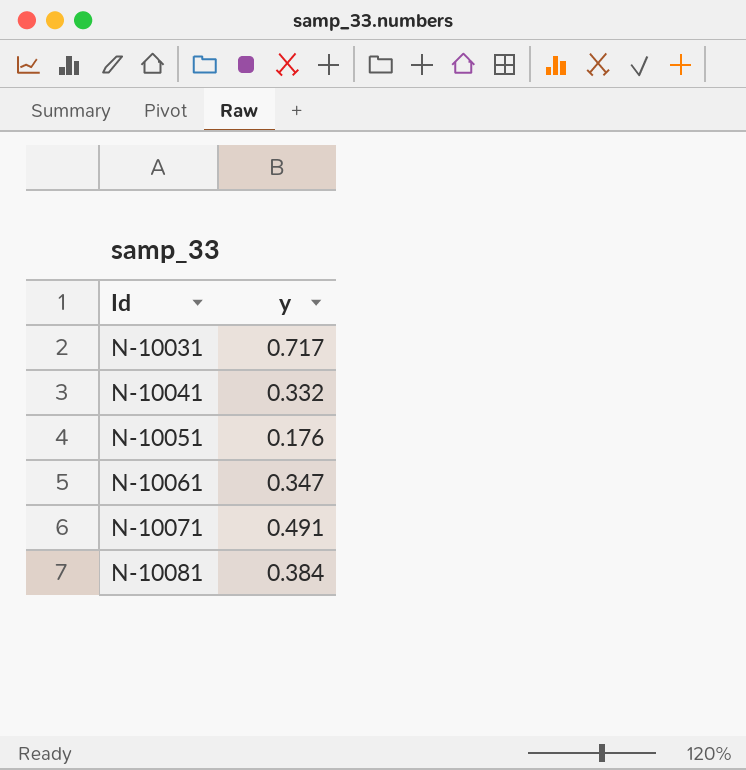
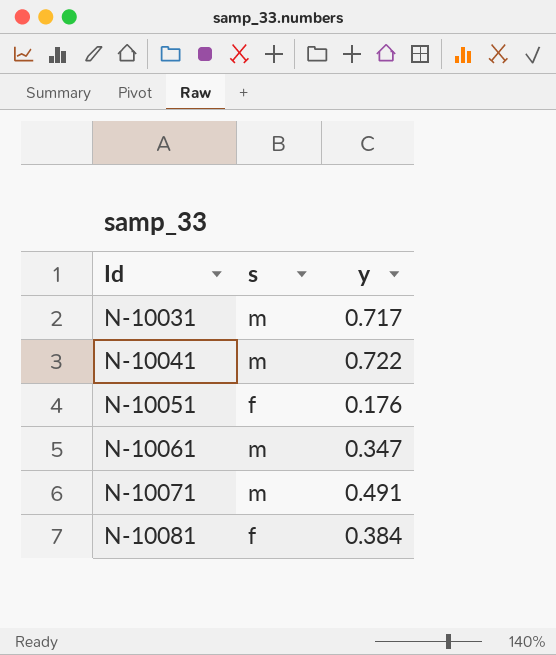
column s | position: none -> 2
N-10041 | y: 0.332 -> 0.722

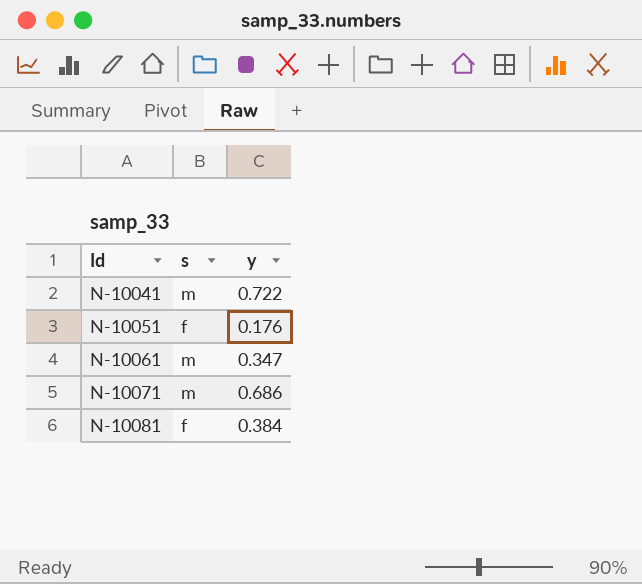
row N-10031: m | 0.717 -> none
N-10071 | y: 0.491 -> 0.686

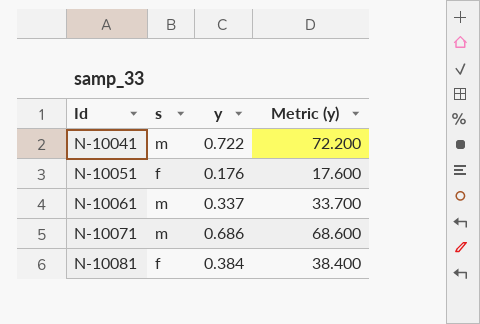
column Metric (y) | formula: none -> [y] * 100
N-10061 | y: 0.347 -> 0.337

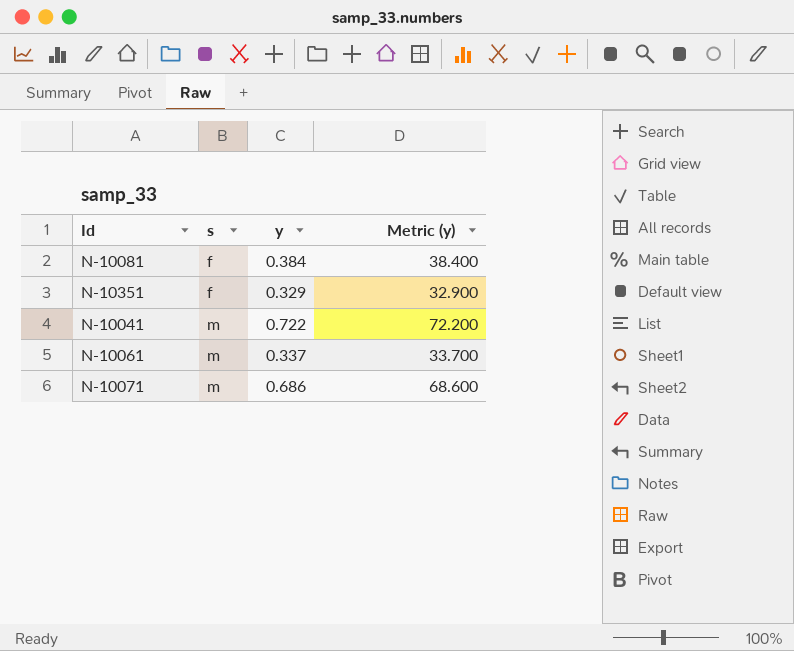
row order: Id ascending -> s ascending
row N-10051: f | 0.176 | 17.600 -> none
row N-10351: none -> f | 0.329 | 32.900

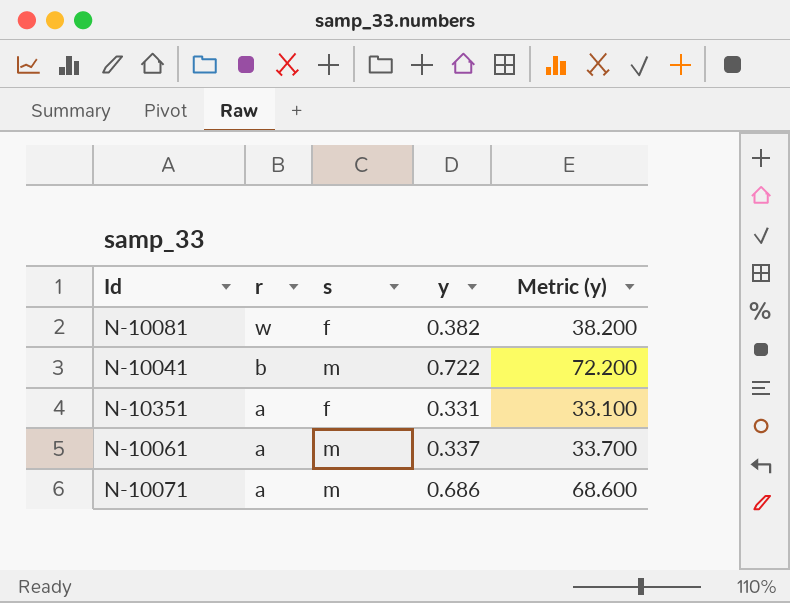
row order: s ascending -> r descending
column r | position: none -> 2
N-10081 | y: 0.384 -> 0.382
N-10081 | Metric (y): 38.400 -> 38.200
N-10351 | y: 0.329 -> 0.331
N-10351 | Metric (y): 32.900 -> 33.100

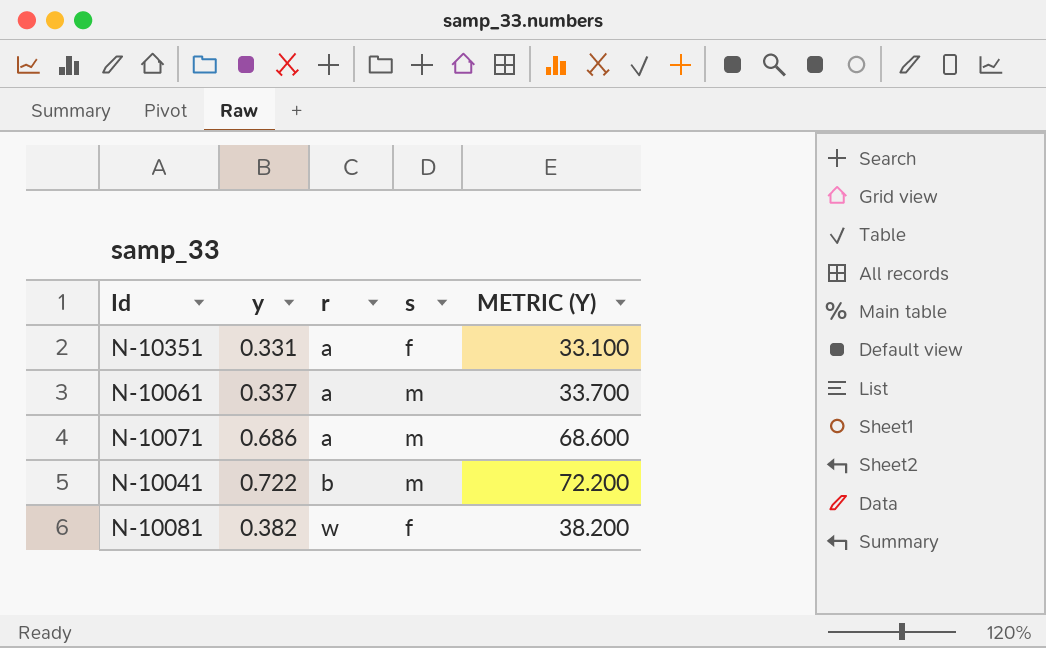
row order: r descending -> r ascending
column y | position: 4 -> 2
column name: Metric (y) -> METRIC (Y)

